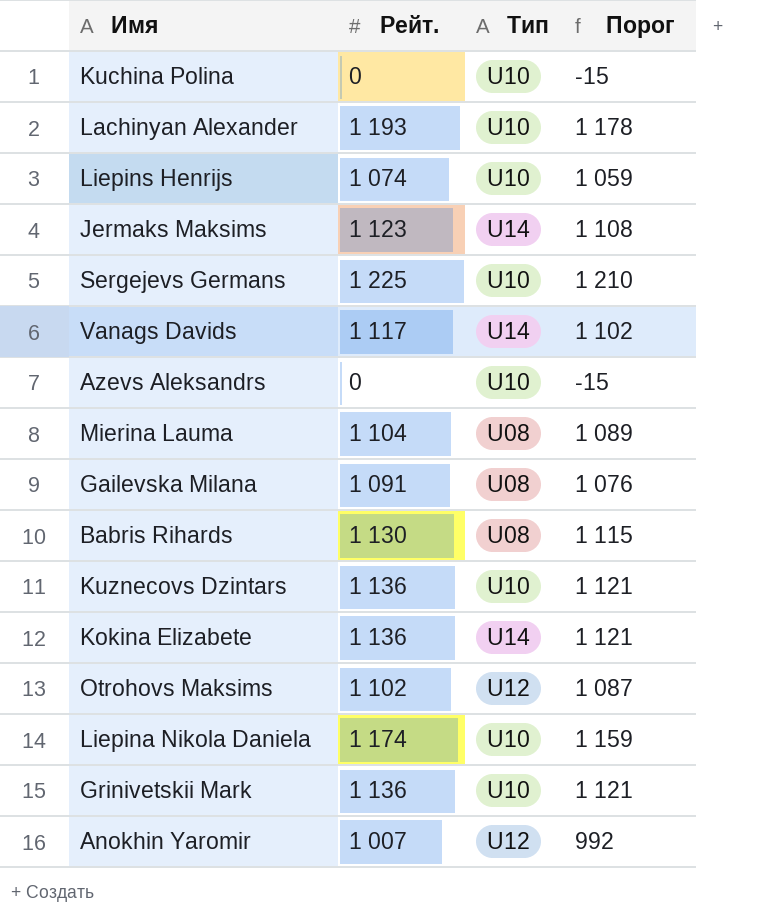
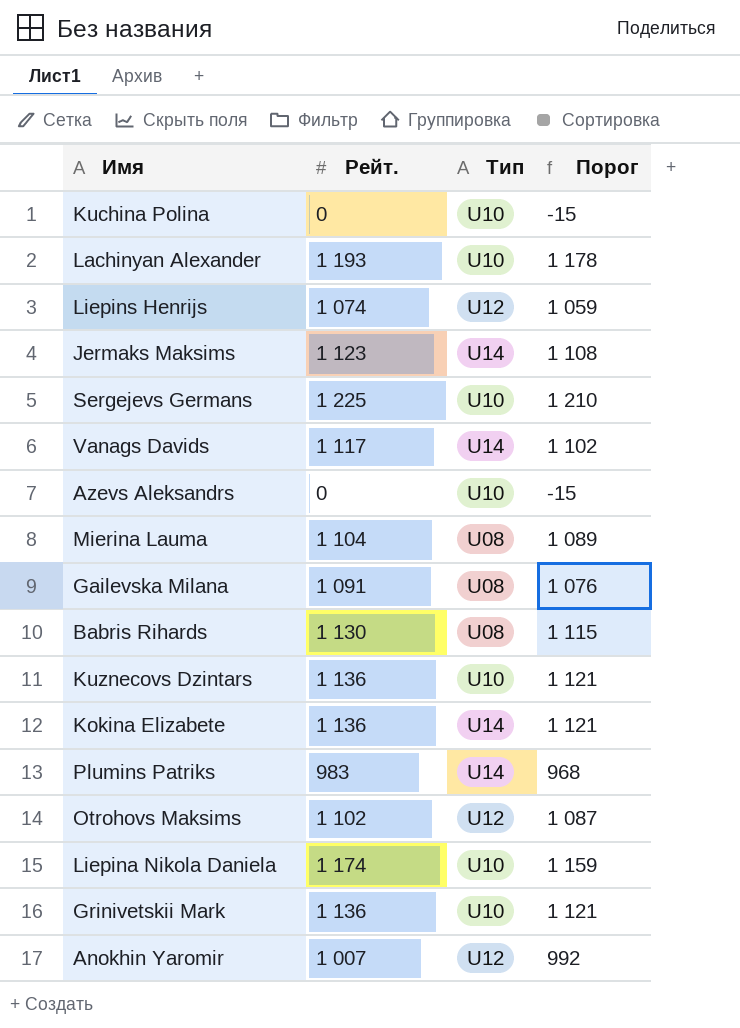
Liepins Henrijs | Тип: U10 -> U12
row Plumins Patriks: none -> 983 | U14 | 968

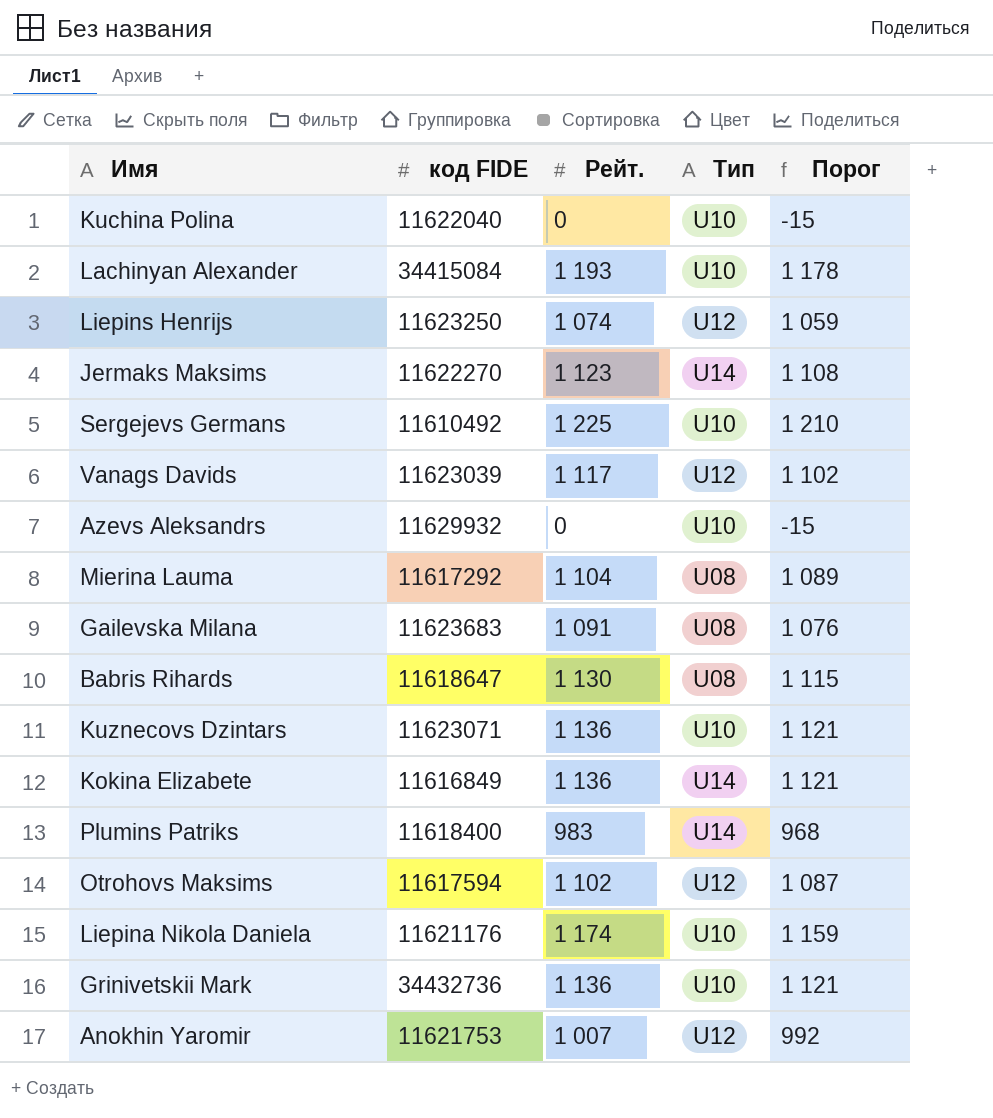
column код FIDE | position: none -> 2
Vanags Davids | Тип: U14 -> U12

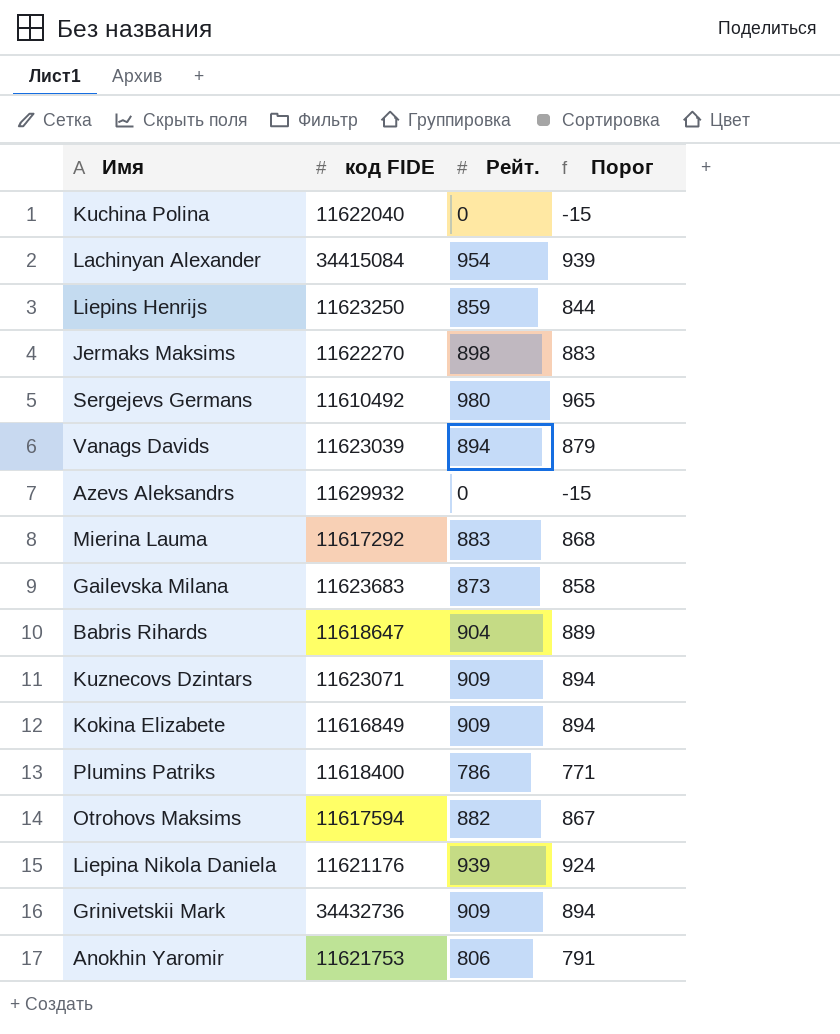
column Тип | position: 4 -> none
Lachinyan Alexander | Рейт.: 1 193 -> 954
Lachinyan Alexander | Порог: 1 178 -> 939
Liepins Henrijs | Рейт.: 1 074 -> 859
Liepins Henrijs | Порог: 1 059 -> 844
Jermaks Maksims | Рейт.: 1 123 -> 898
Jermaks Maksims | Порог: 1 108 -> 883
Sergejevs Germans | Рейт.: 1 225 -> 980
Sergejevs Germans | Порог: 1 210 -> 965
Vanags Davids | Рейт.: 1 117 -> 894
Vanags Davids | Порог: 1 102 -> 879
Mierina Lauma | Рейт.: 1 104 -> 883
Mierina Lauma | Порог: 1 089 -> 868
Gailevska Milana | Рейт.: 1 091 -> 873
Gailevska Milana | Порог: 1 076 -> 858
Babris Rihards | Рейт.: 1 130 -> 904
Babris Rihards | Порог: 1 115 -> 889
Kuznecovs Dzintars | Рейт.: 1 136 -> 909
Kuznecovs Dzintars | Порог: 1 121 -> 894
Kokina Elizabete | Рейт.: 1 136 -> 909
Kokina Elizabete | Порог: 1 121 -> 894
Plumins Patriks | Рейт.: 983 -> 786
Plumins Patriks | Порог: 968 -> 771
Otrohovs Maksims | Рейт.: 1 102 -> 882
Otrohovs Maksims | Порог: 1 087 -> 867
Liepina Nikola Daniela | Рейт.: 1 174 -> 939
Liepina Nikola Daniela | Порог: 1 159 -> 924
Grinivetskii Mark | Рейт.: 1 136 -> 909
Grinivetskii Mark | Порог: 1 121 -> 894
Anokhin Yaromir | Рейт.: 1 007 -> 806
Anokhin Yaromir | Порог: 992 -> 791

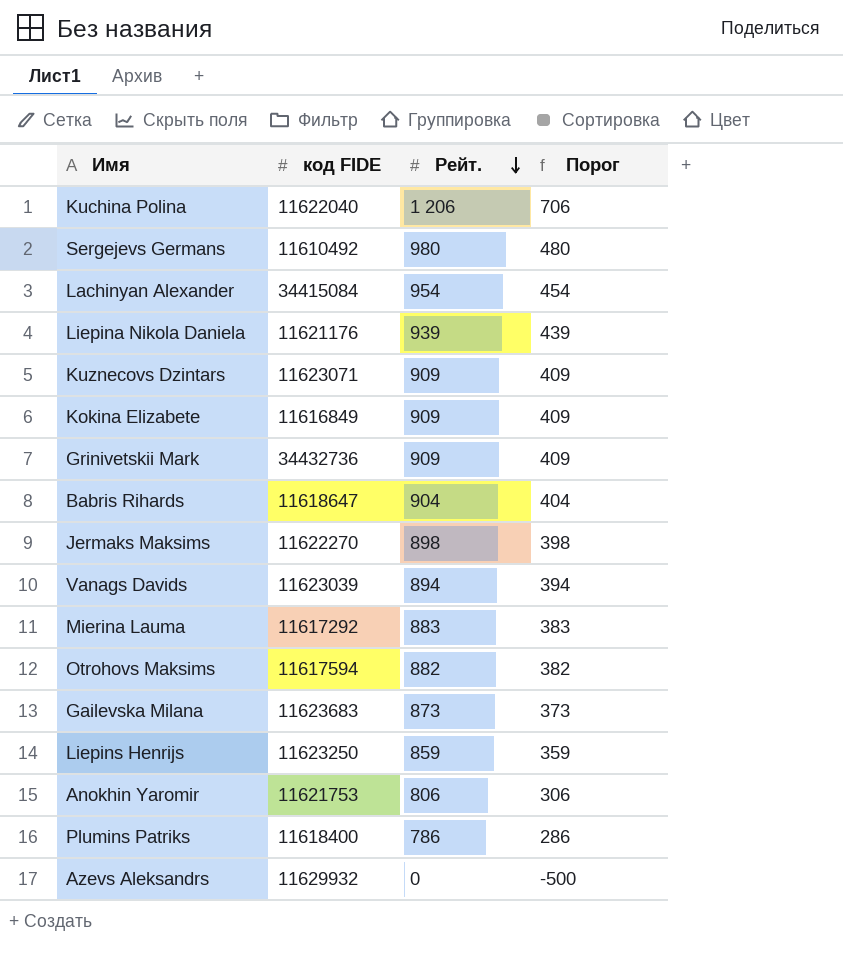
row order: none -> Рейт. descending
column Порог | formula: [Рейт.] - 15 -> [Рейт.] - 500
Kuchina Polina | Рейт.: 0 -> 1 206

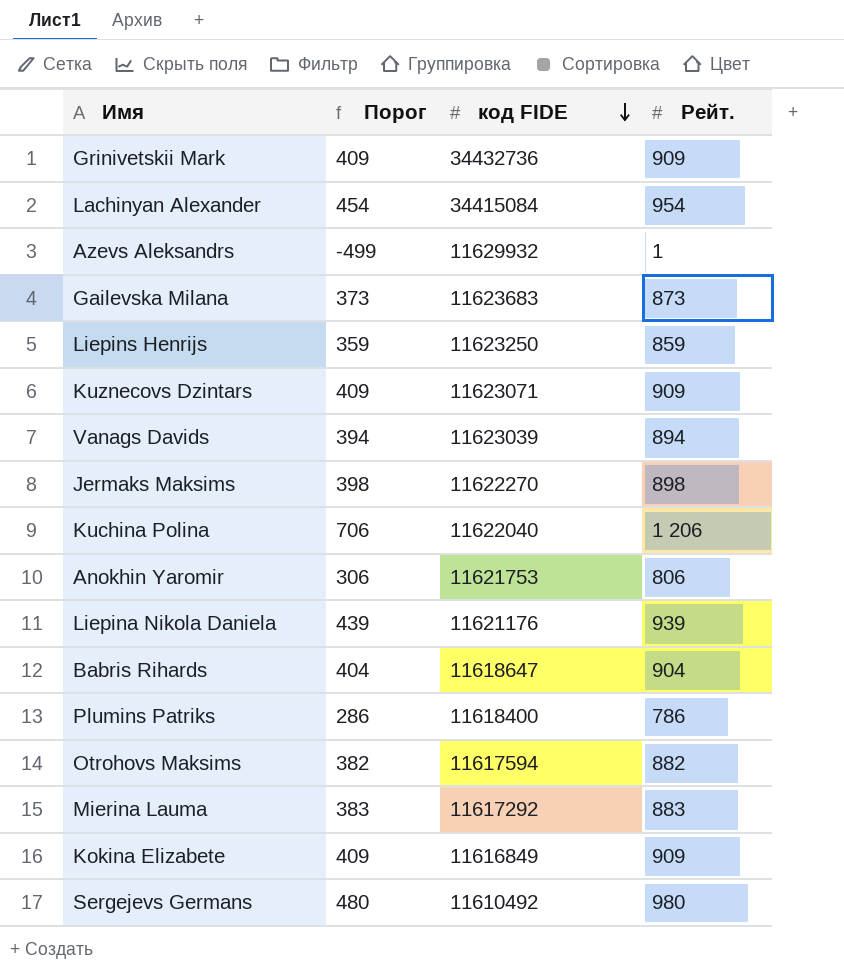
row order: Рейт. descending -> код FIDE descending
column Порог | position: 4 -> 2
Azevs Aleksandrs | Порог: -500 -> -499
Azevs Aleksandrs | Рейт.: 0 -> 1

